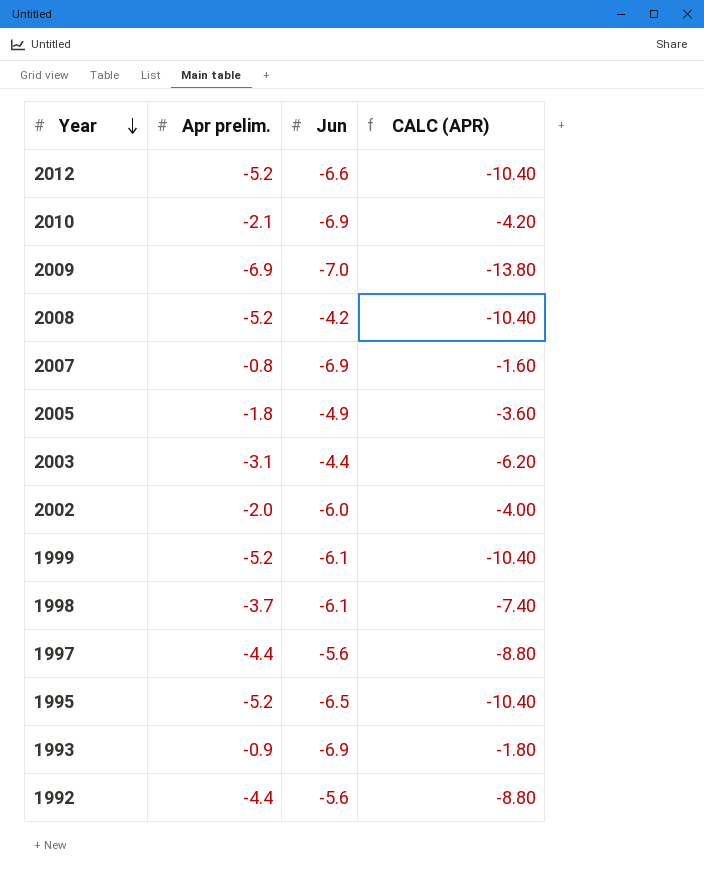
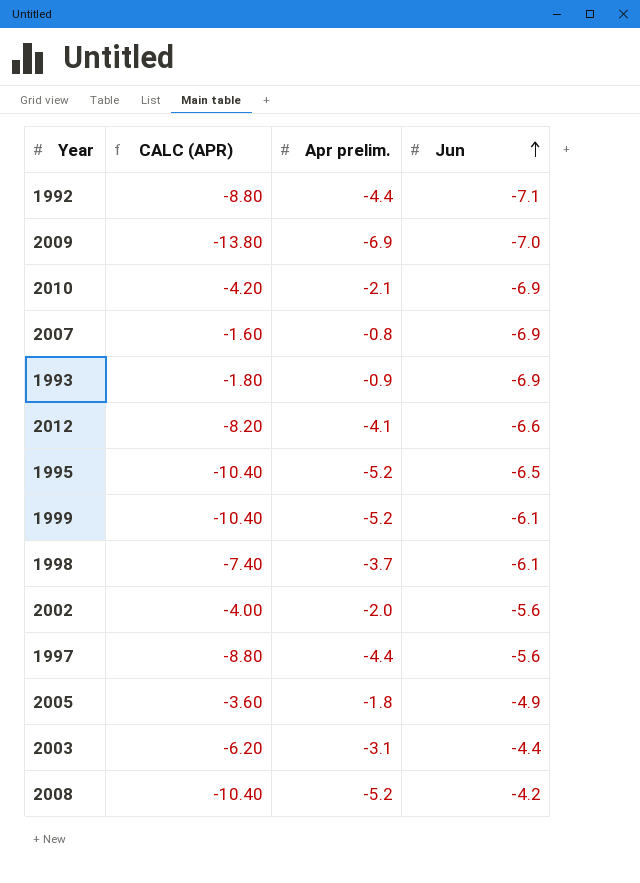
row order: Year descending -> Jun ascending
column CALC (APR) | position: 4 -> 2
1992 | Jun: -5.6 -> -7.1
2012 | CALC (APR): -10.40 -> -8.20
2012 | Apr prelim.: -5.2 -> -4.1
2002 | Jun: -6.0 -> -5.6

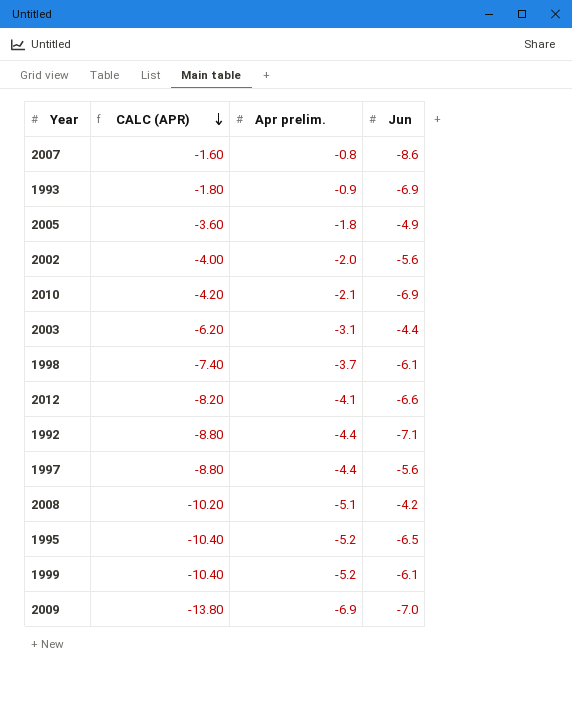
row order: Jun ascending -> CALC (APR) descending
2007 | Jun: -6.9 -> -8.6
2008 | CALC (APR): -10.40 -> -10.20
2008 | Apr prelim.: -5.2 -> -5.1

